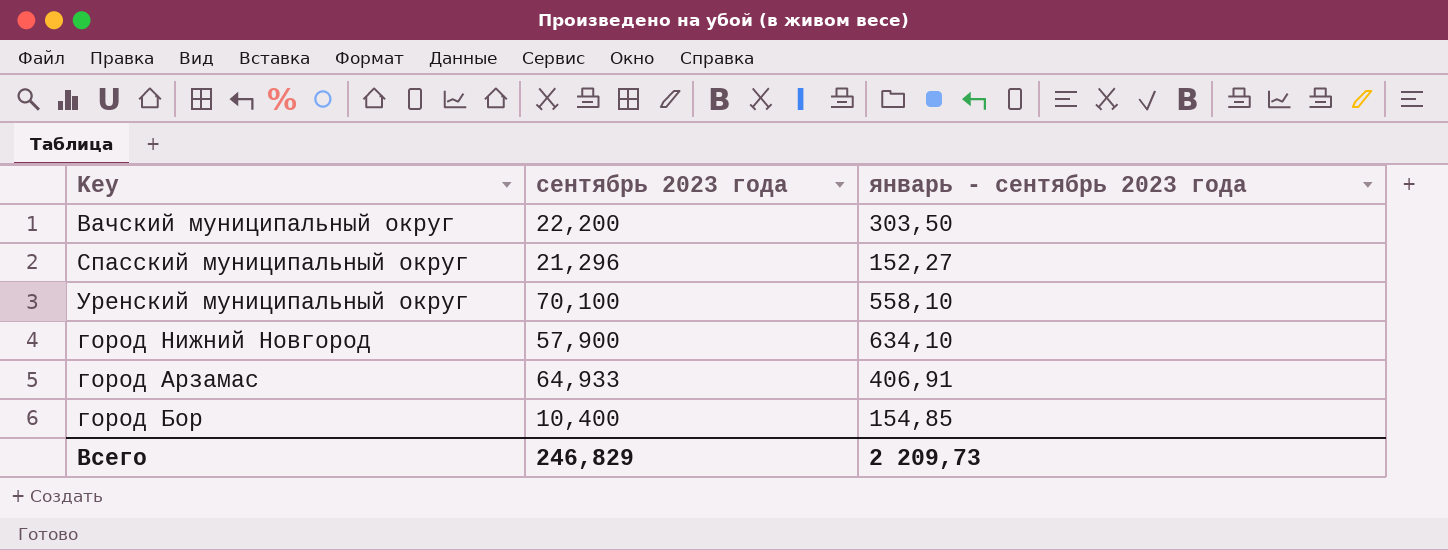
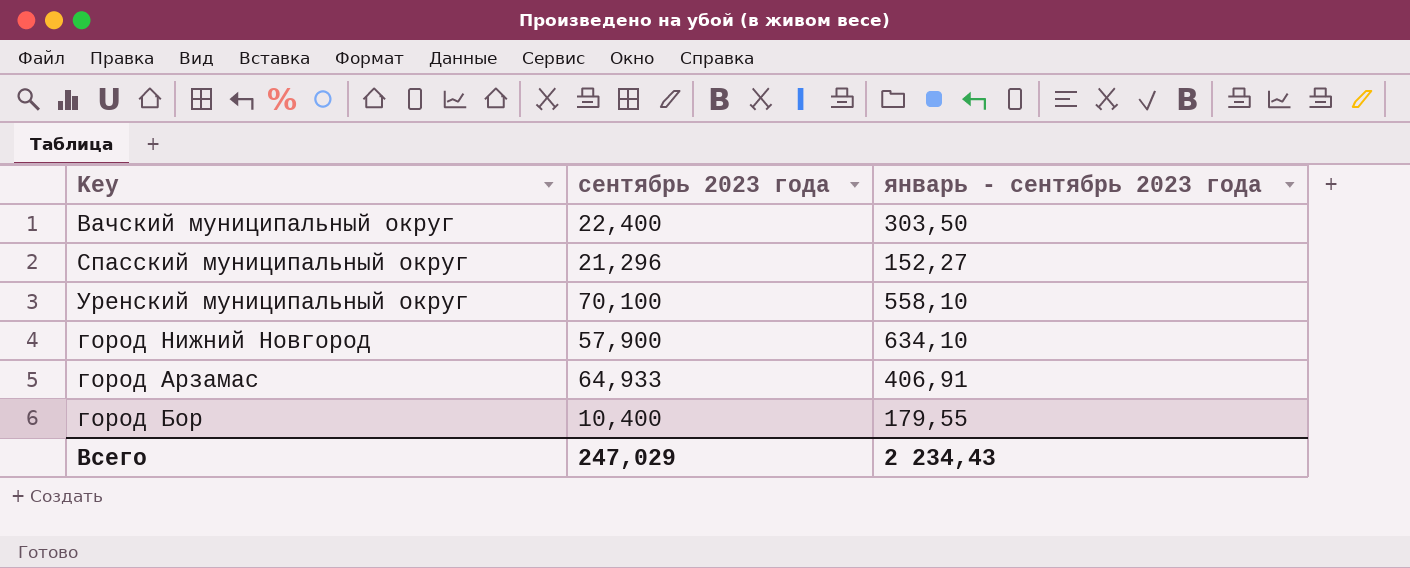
Вачский муниципальный округ | сентябрь 2023 года: 22,200 -> 22,400
город Бор | январь - сентябрь 2023 года: 154,85 -> 179,55
Всего | сентябрь 2023 года: 246,829 -> 247,029
Всего | январь - сентябрь 2023 года: 2 209,73 -> 2 234,43

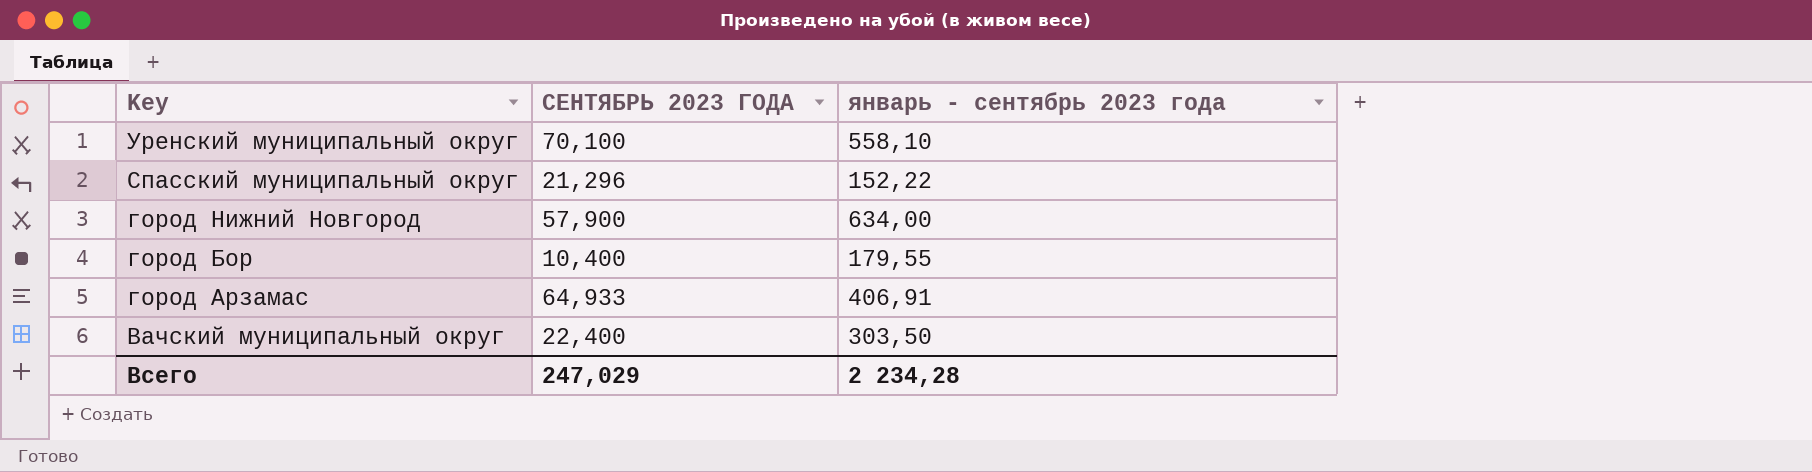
row order: none -> Key descending
column name: сентябрь 2023 года -> СЕНТЯБРЬ 2023 ГОДА
Спасский муниципальный округ | январь - сентябрь 2023 года: 152,27 -> 152,22
город Нижний Новгород | январь - сентябрь 2023 года: 634,10 -> 634,00
Всего | январь - сентябрь 2023 года: 2 234,43 -> 2 234,28

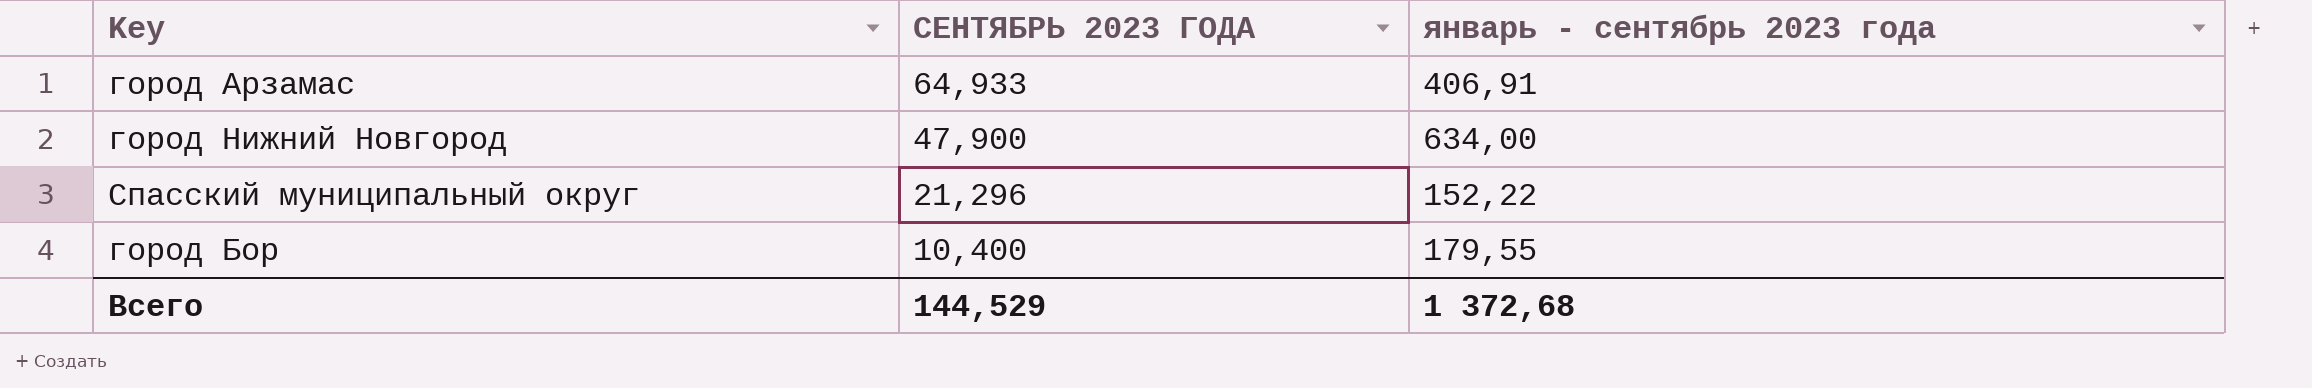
row order: Key descending -> СЕНТЯБРЬ 2023 ГОДА descending
row Уренский муниципальный округ: 70,100 | 558,10 -> none
row Вачский муниципальный округ: 22,400 | 303,50 -> none
город Нижний Новгород | СЕНТЯБРЬ 2023 ГОДА: 57,900 -> 47,900
Всего | СЕНТЯБРЬ 2023 ГОДА: 247,029 -> 144,529
Всего | январь - сентябрь 2023 года: 2 234,28 -> 1 372,68

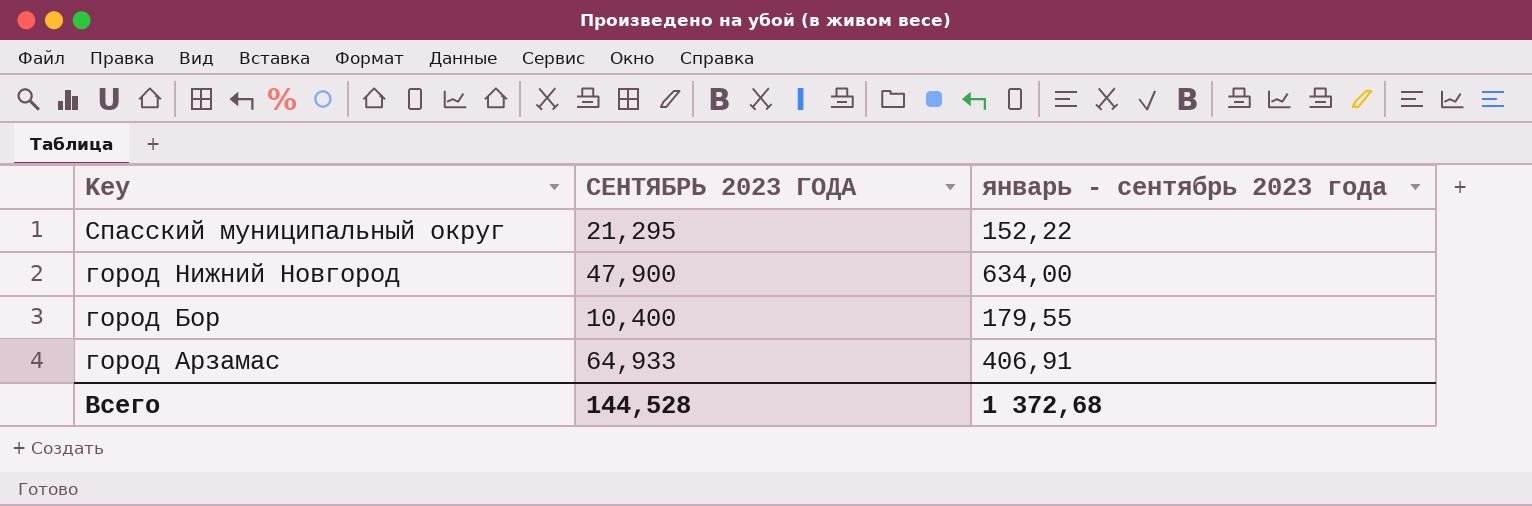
row order: СЕНТЯБРЬ 2023 ГОДА descending -> Key descending
Спасский муниципальный округ | СЕНТЯБРЬ 2023 ГОДА: 21,296 -> 21,295
Всего | СЕНТЯБРЬ 2023 ГОДА: 144,529 -> 144,528

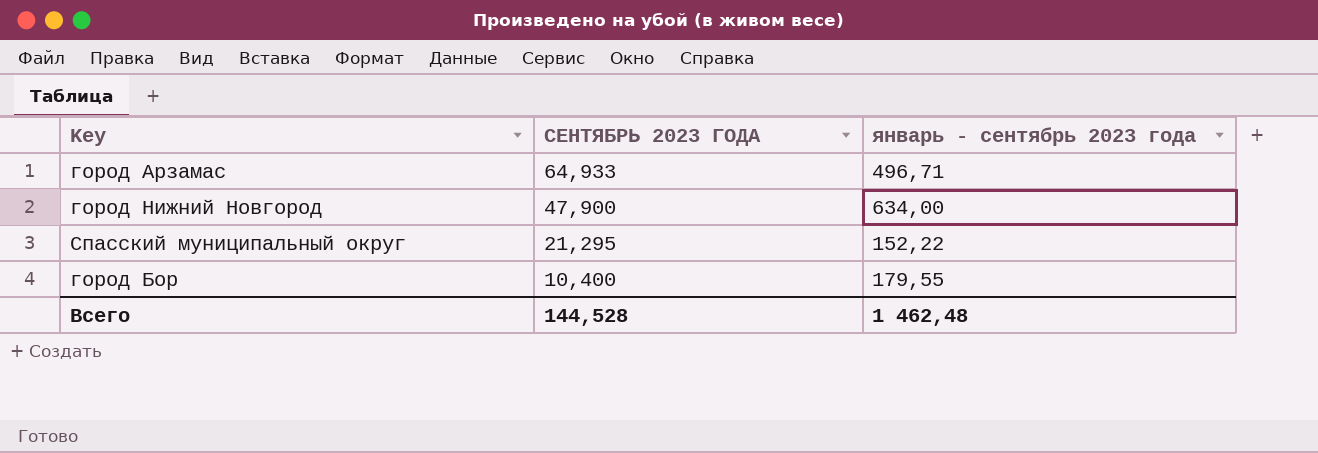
row order: Key descending -> СЕНТЯБРЬ 2023 ГОДА descending
город Арзамас | январь - сентябрь 2023 года: 406,91 -> 496,71
Всего | январь - сентябрь 2023 года: 1 372,68 -> 1 462,48

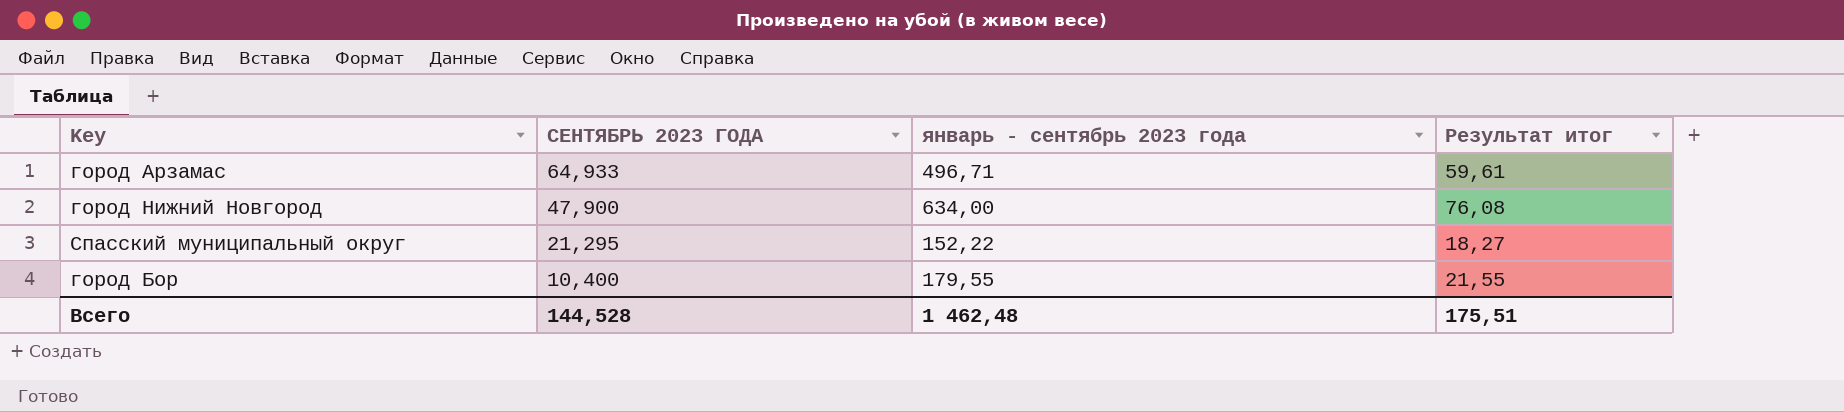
column Результат итог | formula: none -> [январь - сентябрь 2023 года] * 0,12

